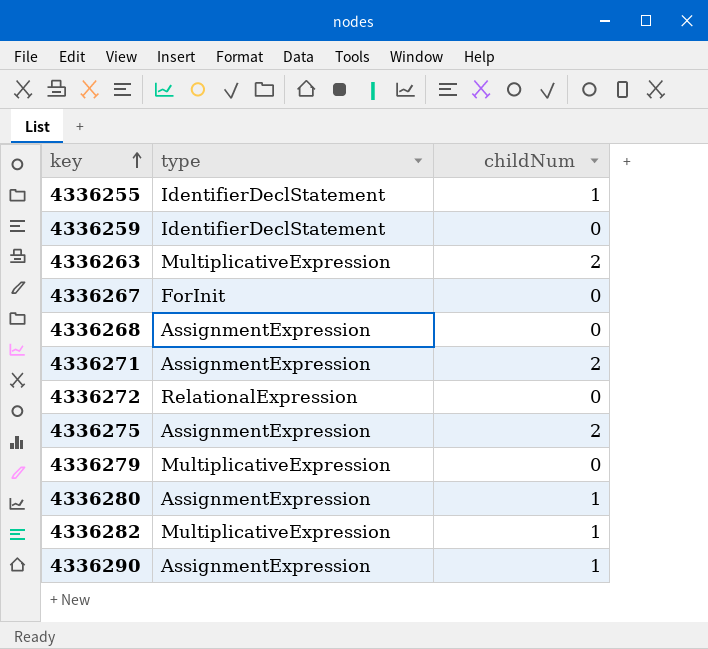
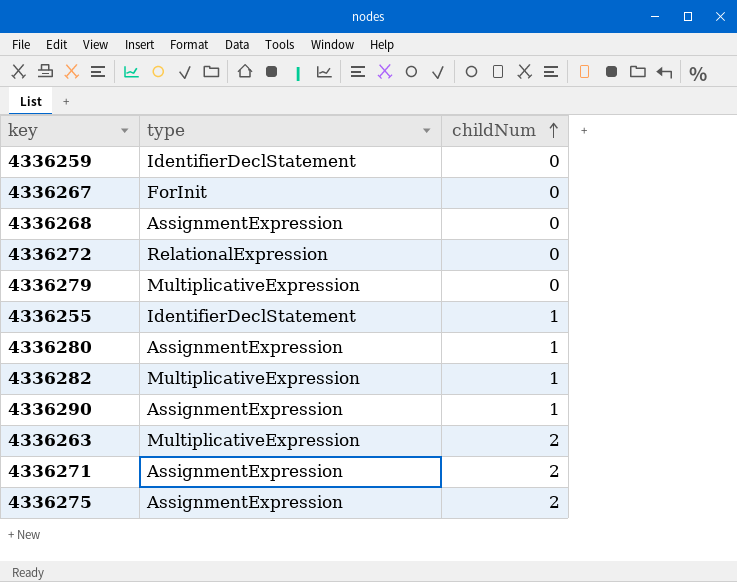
row order: key ascending -> childNum ascending

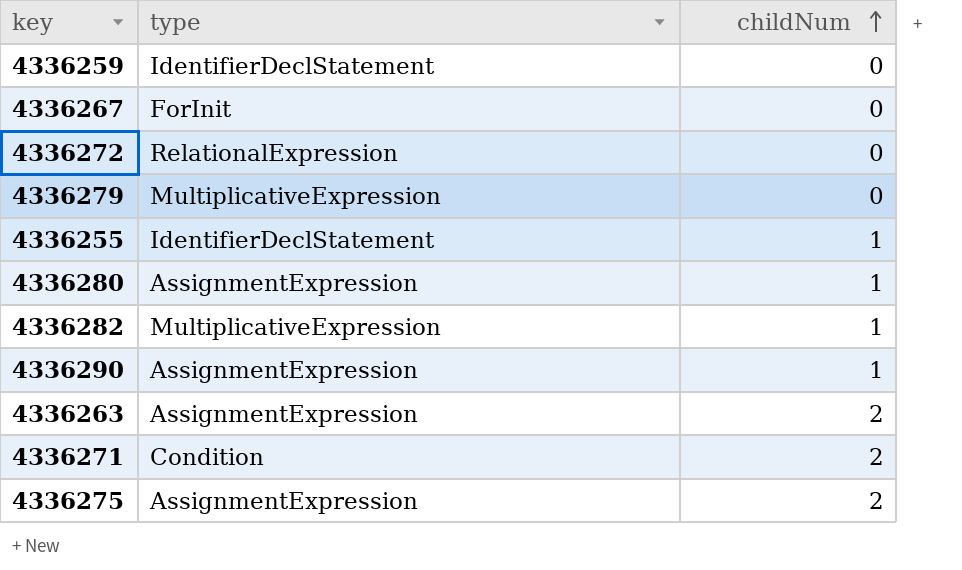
row 4336268: AssignmentExpression | 0 -> none
4336263 | type: MultiplicativeExpression -> AssignmentExpression
4336271 | type: AssignmentExpression -> Condition

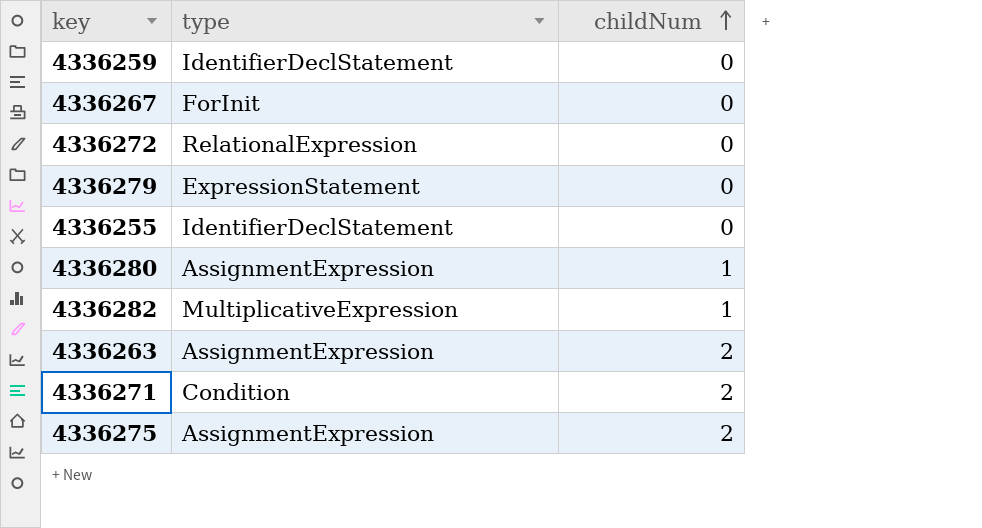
row 4336290: AssignmentExpression | 1 -> none
4336279 | type: MultiplicativeExpression -> ExpressionStatement
4336255 | childNum: 1 -> 0

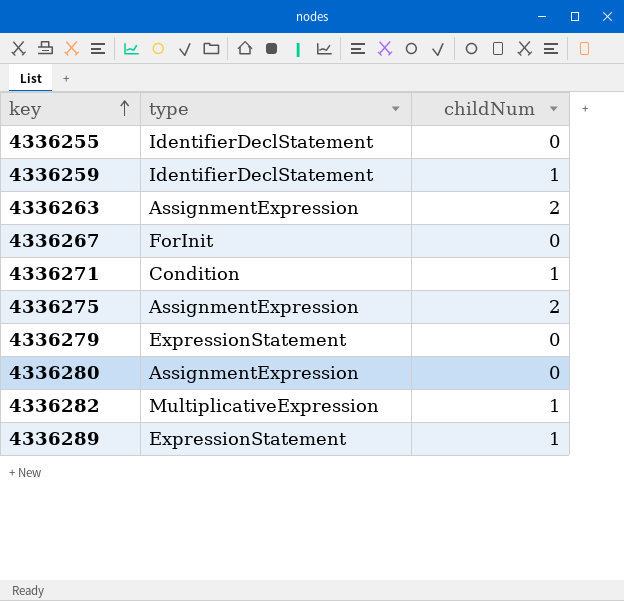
row order: childNum ascending -> key ascending
row 4336272: RelationalExpression | 0 -> none
4336259 | childNum: 0 -> 1
4336271 | childNum: 2 -> 1
4336280 | childNum: 1 -> 0
row 4336289: none -> ExpressionStatement | 1

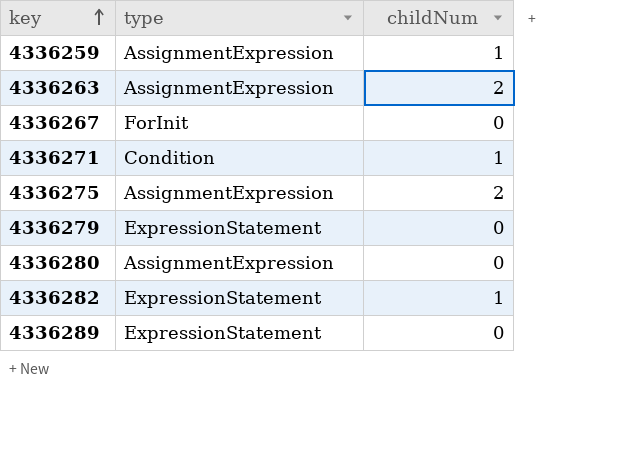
row 4336255: IdentifierDeclStatement | 0 -> none
4336259 | type: IdentifierDeclStatement -> AssignmentExpression
4336282 | type: MultiplicativeExpression -> ExpressionStatement
4336289 | childNum: 1 -> 0

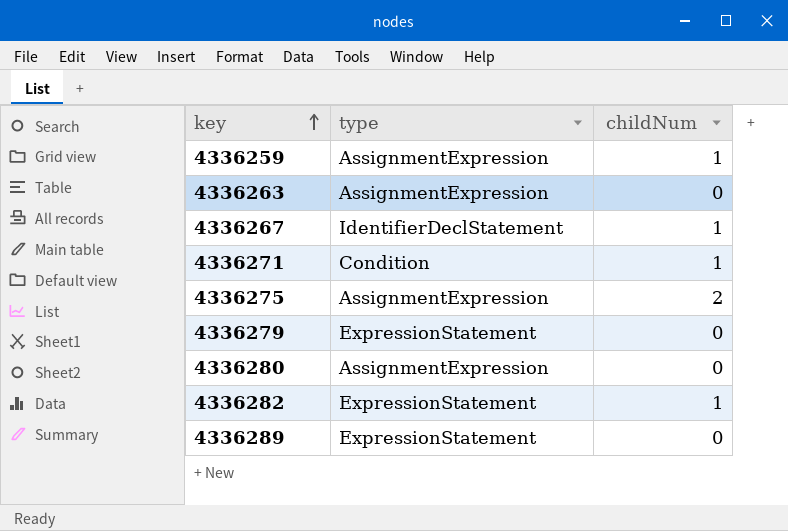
4336263 | childNum: 2 -> 0
4336267 | type: ForInit -> IdentifierDeclStatement
4336267 | childNum: 0 -> 1

